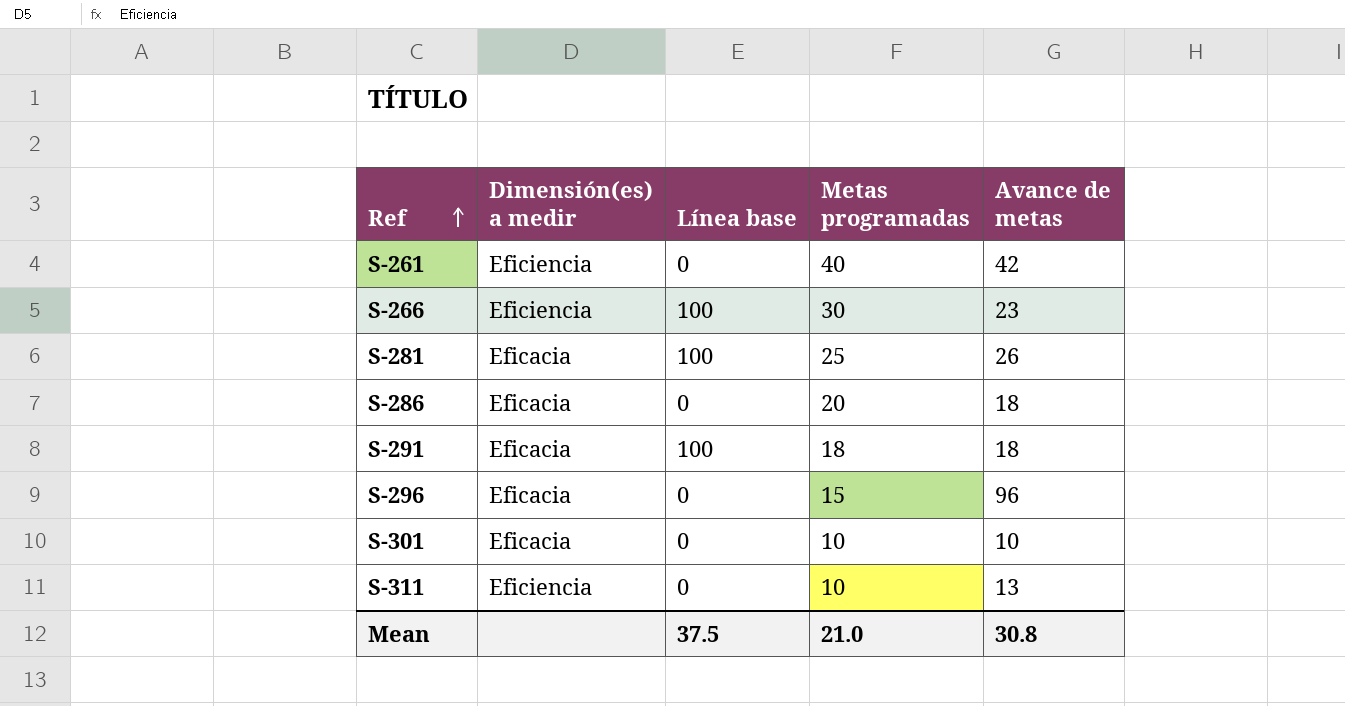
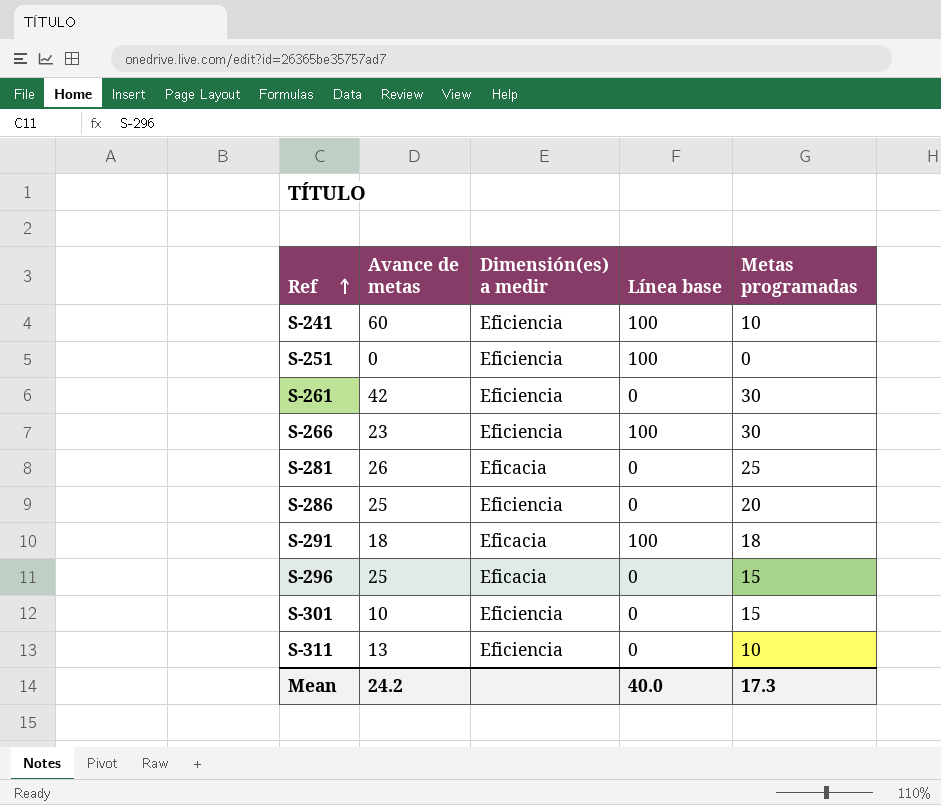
column Avance de metas | position: 5 -> 2
row S-241: none -> 60 | Eficiencia | 100 | 10
row S-251: none -> 0 | Eficiencia | 100 | 0
S-261 | Metas programadas: 40 -> 30
S-281 | Línea base: 100 -> 0
S-286 | Avance de metas: 18 -> 25
S-286 | Dimensión(es) a medir: Eficacia -> Eficiencia
S-296 | Avance de metas: 96 -> 25
S-301 | Dimensión(es) a medir: Eficacia -> Eficiencia
S-301 | Metas programadas: 10 -> 15
Mean | Avance de metas: 30.8 -> 24.2
Mean | Línea base: 37.5 -> 40.0
Mean | Metas programadas: 21.0 -> 17.3

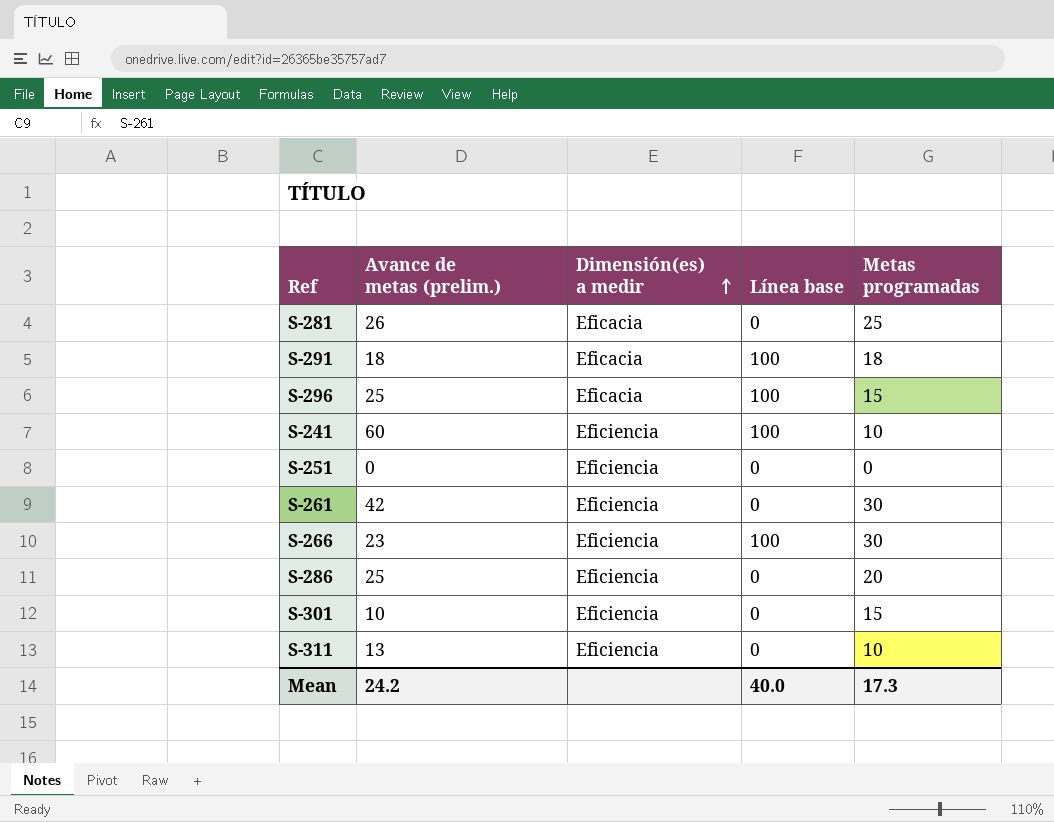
row order: Ref ascending -> Dimensión(es) a medir ascending
column name: Avance de metas -> Avance de metas (prelim.)
S-296 | Línea base: 0 -> 100
S-251 | Línea base: 100 -> 0

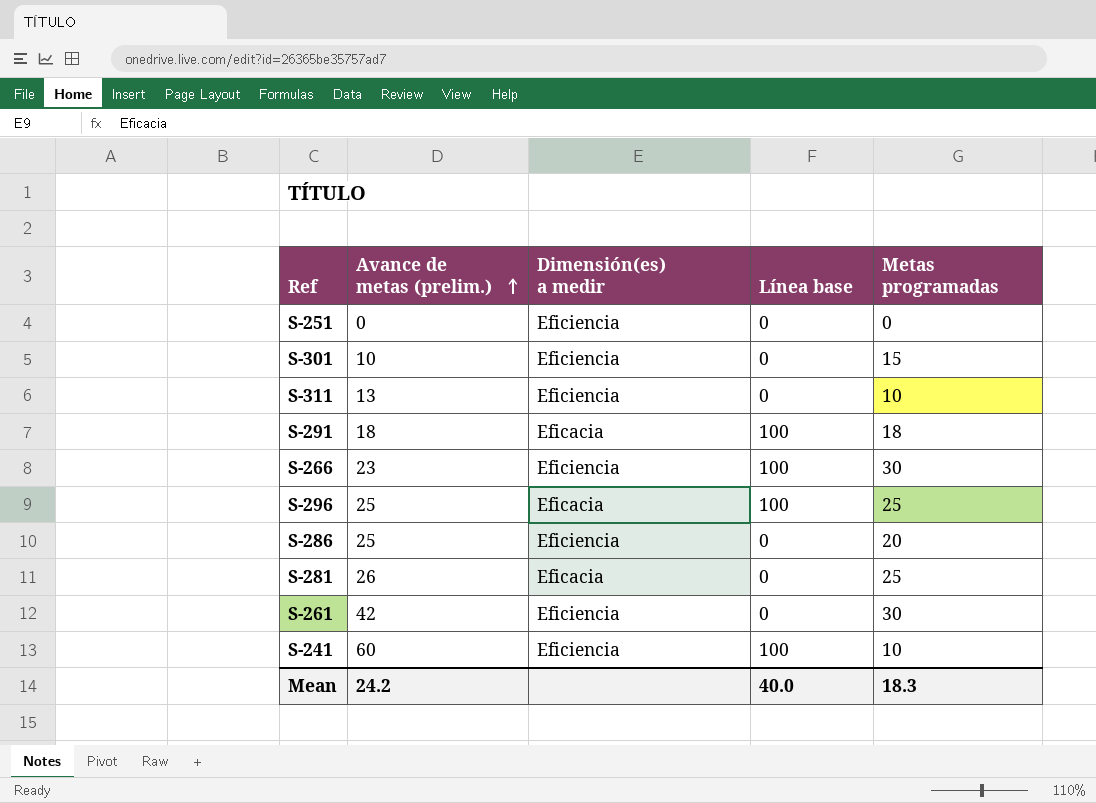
row order: Dimensión(es) a medir ascending -> Avance de metas (prelim.) ascending
S-296 | Metas programadas: 15 -> 25
Mean | Metas programadas: 17.3 -> 18.3

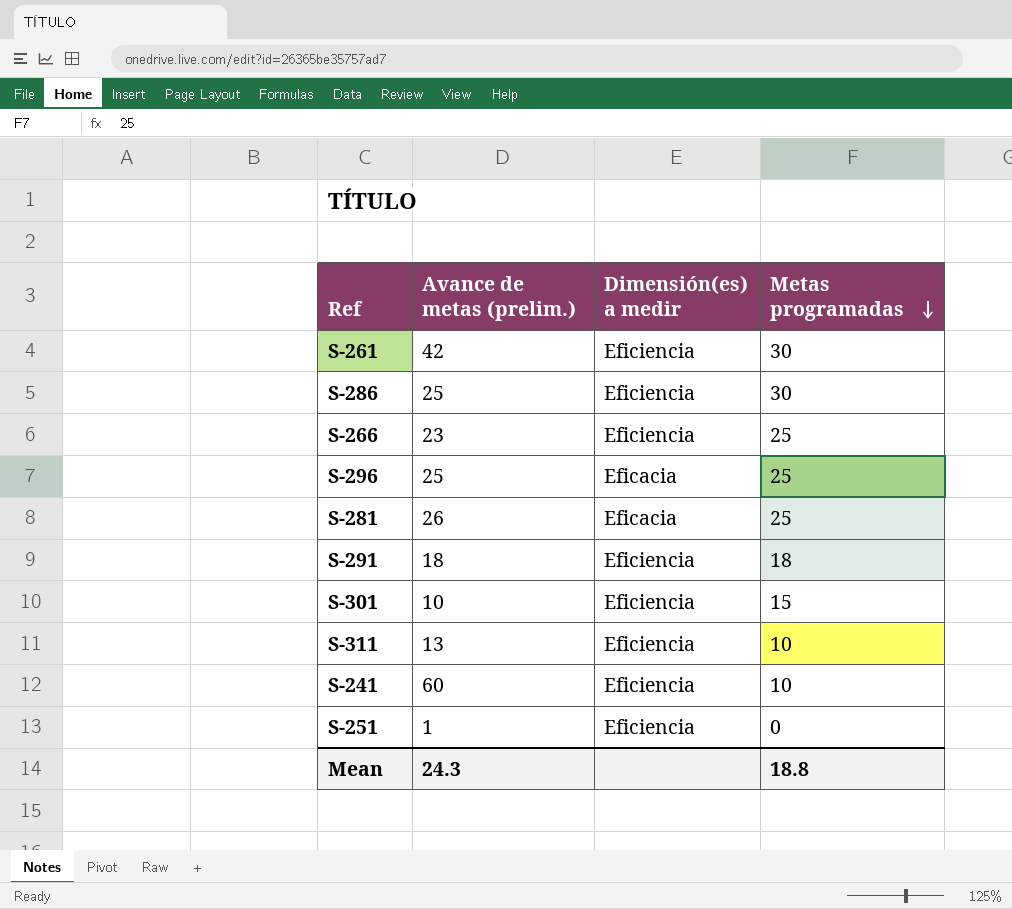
row order: Avance de metas (prelim.) ascending -> Metas programadas descending
column Línea base | position: 4 -> none
S-286 | Metas programadas: 20 -> 30
S-266 | Metas programadas: 30 -> 25
S-291 | Dimensión(es) a medir: Eficacia -> Eficiencia
S-251 | Avance de metas (prelim.): 0 -> 1
Mean | Avance de metas (prelim.): 24.2 -> 24.3
Mean | Metas programadas: 18.3 -> 18.8

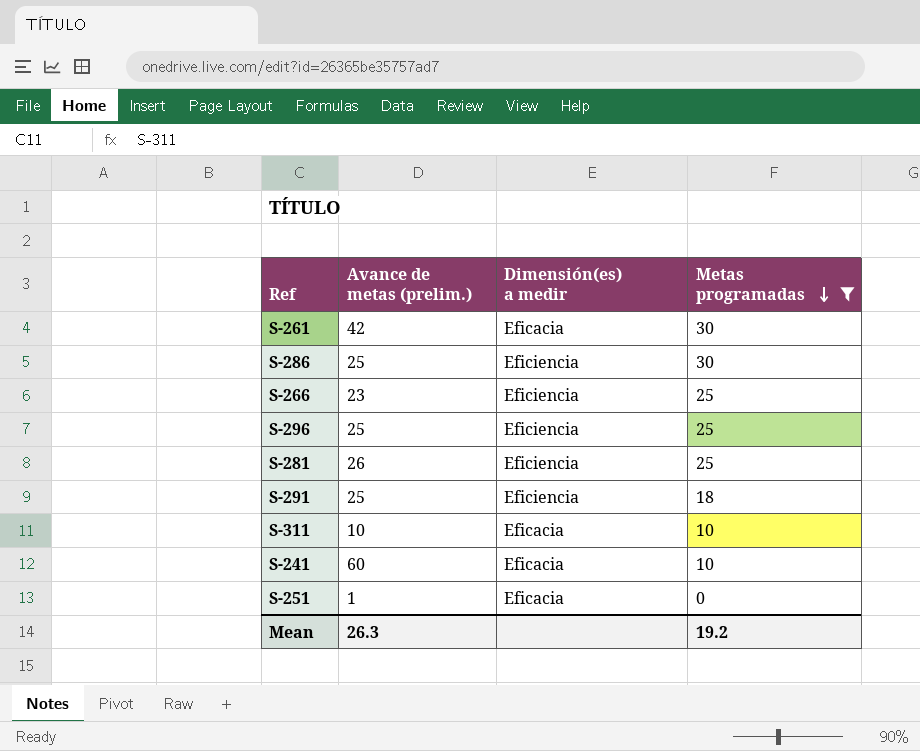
filter: none -> Metas programadas != 15
S-261 | Dimensión(es) a medir: Eficiencia -> Eficacia
S-296 | Dimensión(es) a medir: Eficacia -> Eficiencia
S-281 | Dimensión(es) a medir: Eficacia -> Eficiencia
S-291 | Avance de metas (prelim.): 18 -> 25
S-311 | Avance de metas (prelim.): 13 -> 10
S-311 | Dimensión(es) a medir: Eficiencia -> Eficacia
S-241 | Dimensión(es) a medir: Eficiencia -> Eficacia
S-251 | Dimensión(es) a medir: Eficiencia -> Eficacia
Mean | Avance de metas (prelim.): 24.3 -> 26.3
Mean | Metas programadas: 18.8 -> 19.2

